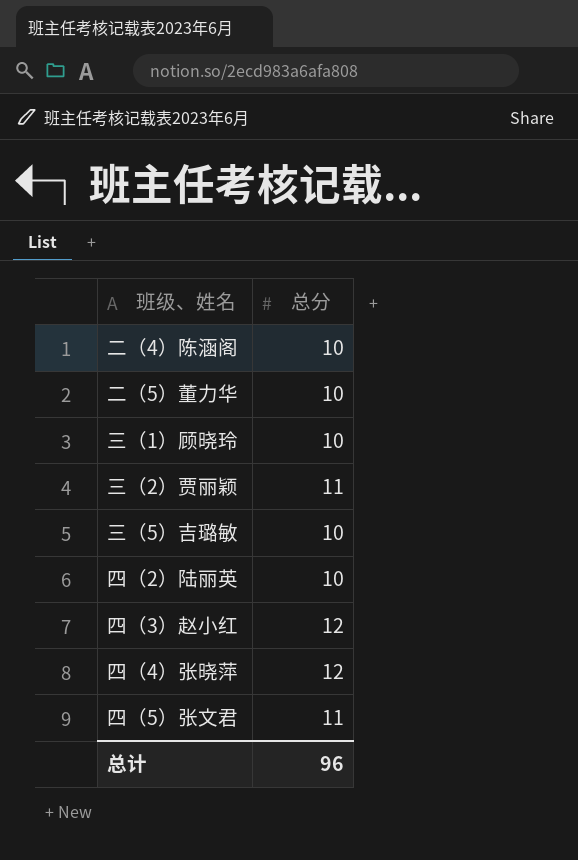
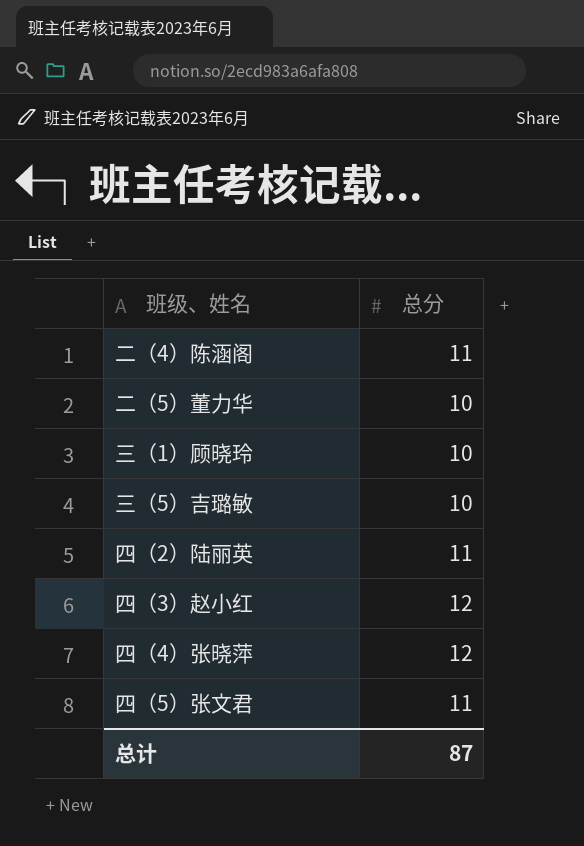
row 三（2）贾丽颖: 11 -> none
二（4）陈涵阁 | 总分: 10 -> 11
四（2）陆丽英 | 总分: 10 -> 11
总计 | 总分: 96 -> 87

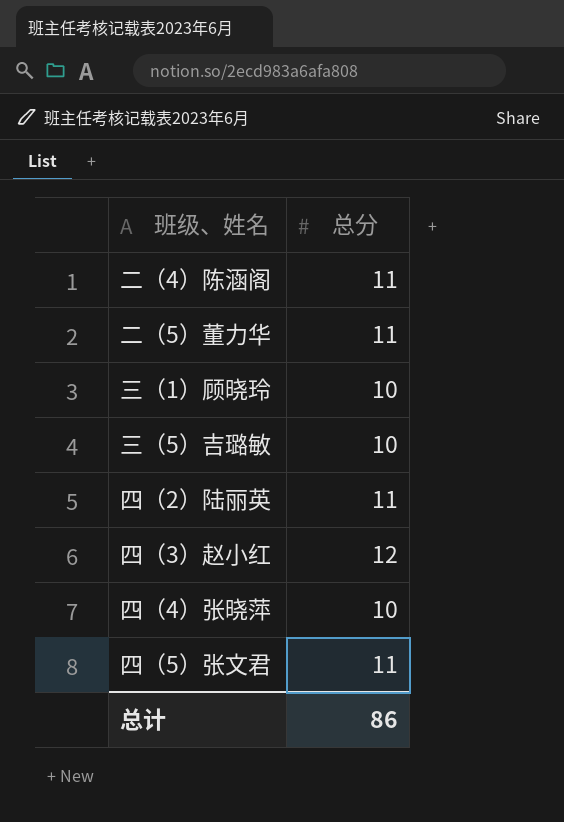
二（5）董力华 | 总分: 10 -> 11
四（4）张晓萍 | 总分: 12 -> 10
总计 | 总分: 87 -> 86

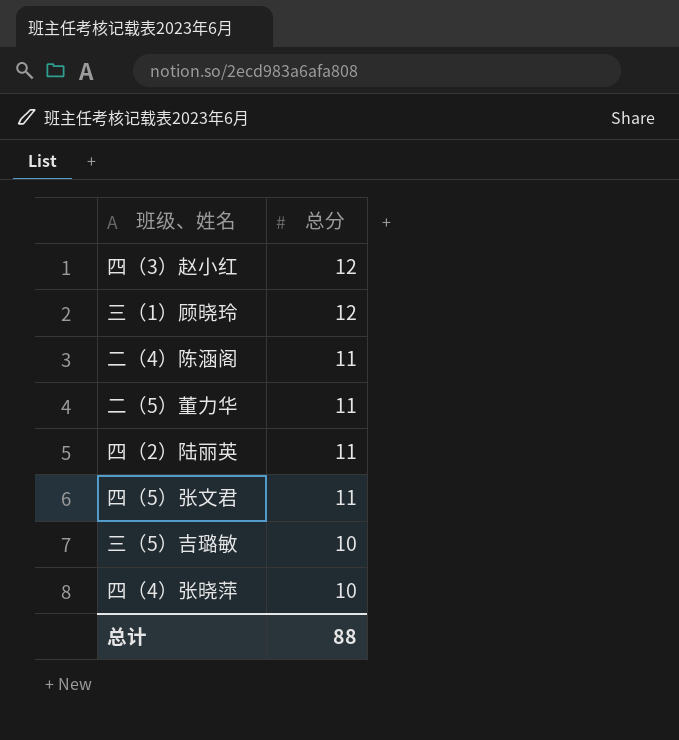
row order: none -> 总分 descending
三（1）顾晓玲 | 总分: 10 -> 12
总计 | 总分: 86 -> 88

